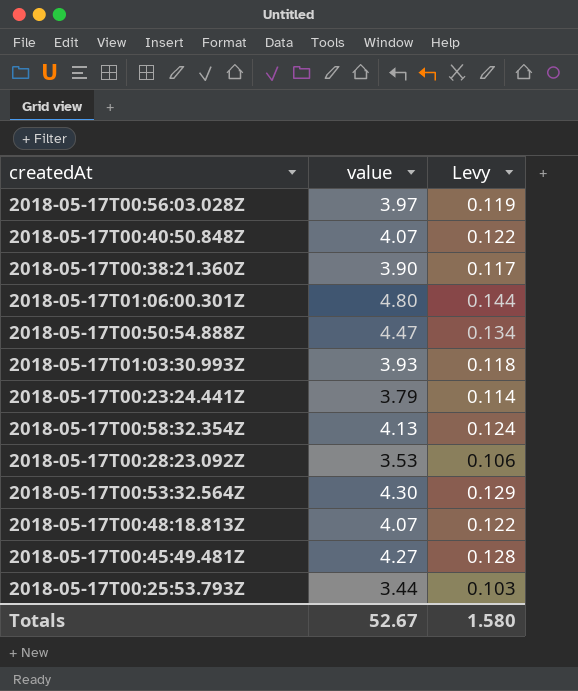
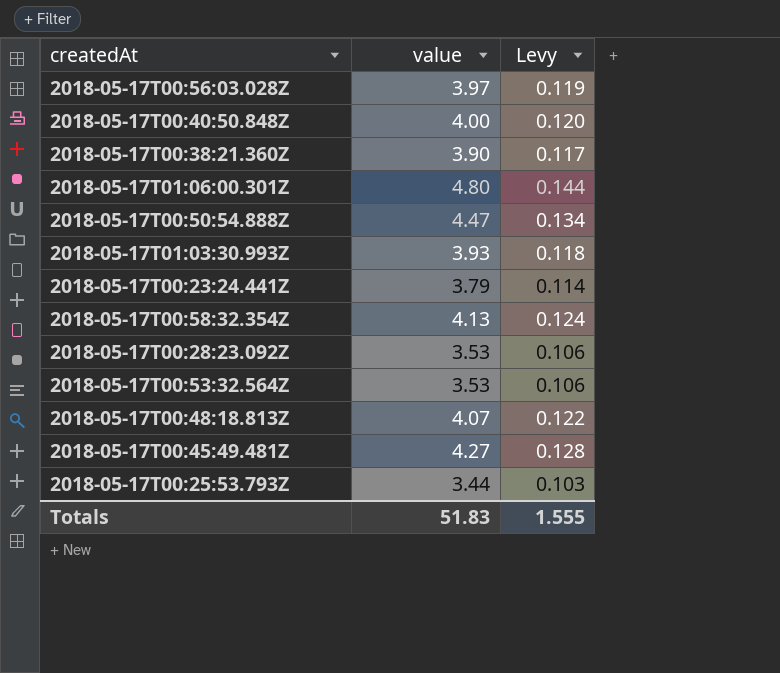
2018-05-17T00:40:50.848Z | value: 4.07 -> 4.00
2018-05-17T00:40:50.848Z | Levy: 0.122 -> 0.120
2018-05-17T00:53:32.564Z | value: 4.30 -> 3.53
2018-05-17T00:53:32.564Z | Levy: 0.129 -> 0.106
Totals | value: 52.67 -> 51.83
Totals | Levy: 1.580 -> 1.555

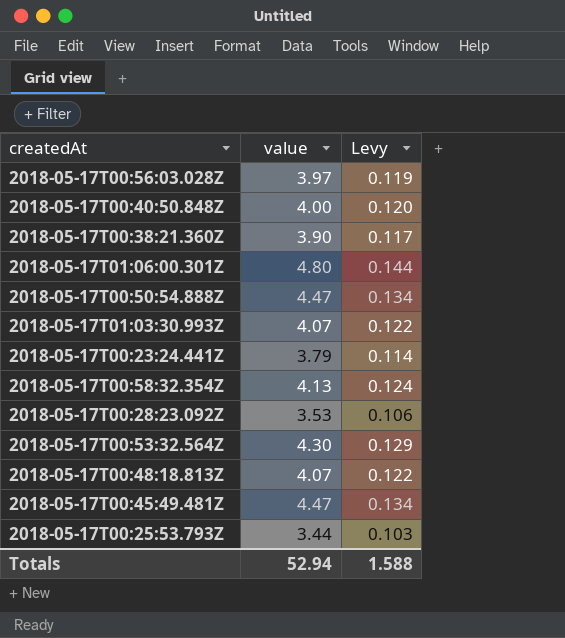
2018-05-17T01:03:30.993Z | value: 3.93 -> 4.07
2018-05-17T01:03:30.993Z | Levy: 0.118 -> 0.122
2018-05-17T00:53:32.564Z | value: 3.53 -> 4.30
2018-05-17T00:53:32.564Z | Levy: 0.106 -> 0.129
2018-05-17T00:45:49.481Z | value: 4.27 -> 4.47
2018-05-17T00:45:49.481Z | Levy: 0.128 -> 0.134
Totals | value: 51.83 -> 52.94
Totals | Levy: 1.555 -> 1.588

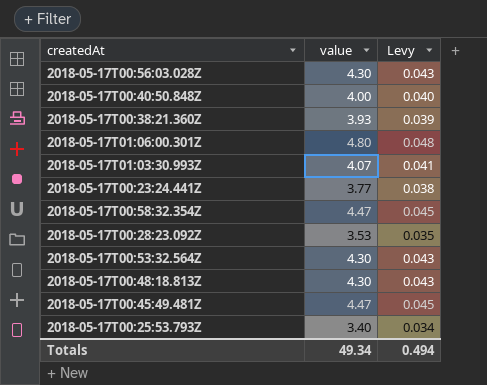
column Levy | formula: [value] * 0.03 -> [value] * 0.01
row 2018-05-17T00:50:54.888Z: 4.47 | 0.134 -> none
2018-05-17T00:56:03.028Z | value: 3.97 -> 4.30
2018-05-17T00:38:21.360Z | value: 3.90 -> 3.93
2018-05-17T00:23:24.441Z | value: 3.79 -> 3.77
2018-05-17T00:58:32.354Z | value: 4.13 -> 4.47
2018-05-17T00:48:18.813Z | value: 4.07 -> 4.30
2018-05-17T00:25:53.793Z | value: 3.44 -> 3.40
Totals | value: 52.94 -> 49.34
Totals | Levy: 1.588 -> 0.494

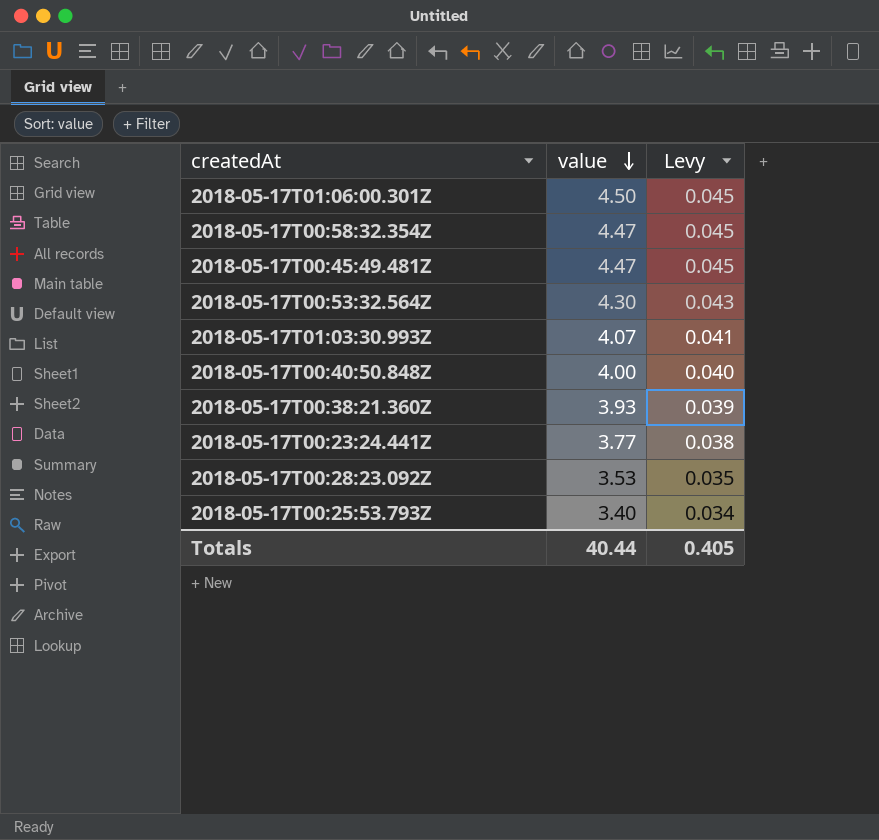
row order: none -> value descending
row 2018-05-17T00:56:03.028Z: 4.30 | 0.043 -> none
row 2018-05-17T00:48:18.813Z: 4.30 | 0.043 -> none
2018-05-17T01:06:00.301Z | value: 4.80 -> 4.50
2018-05-17T01:06:00.301Z | Levy: 0.048 -> 0.045
Totals | value: 49.34 -> 40.44
Totals | Levy: 0.494 -> 0.405

